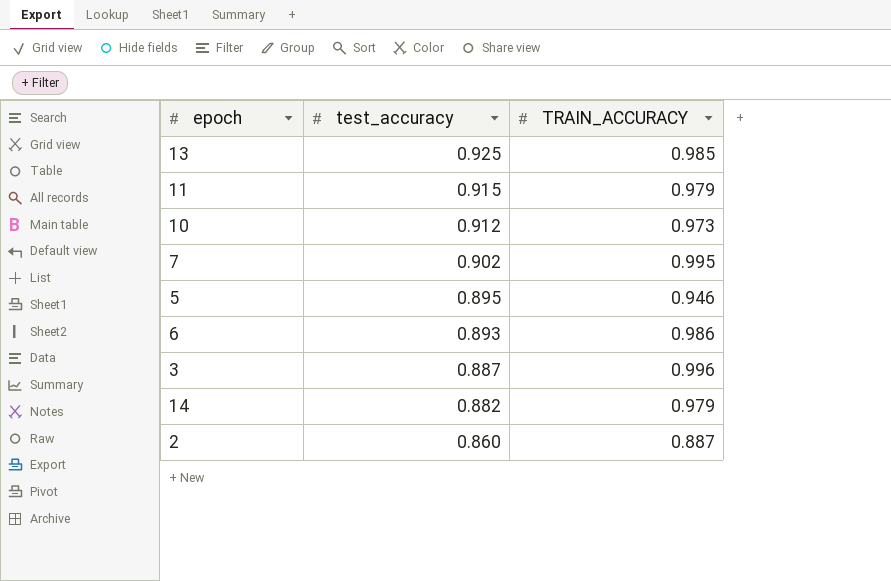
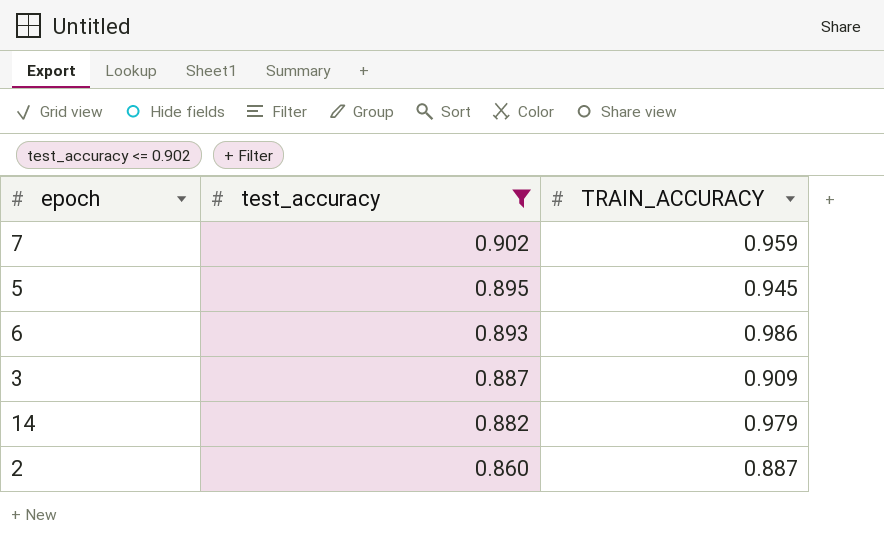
filter: none -> test_accuracy <= 0.902
7 | TRAIN_ACCURACY: 0.995 -> 0.959
5 | TRAIN_ACCURACY: 0.946 -> 0.945
3 | TRAIN_ACCURACY: 0.996 -> 0.909

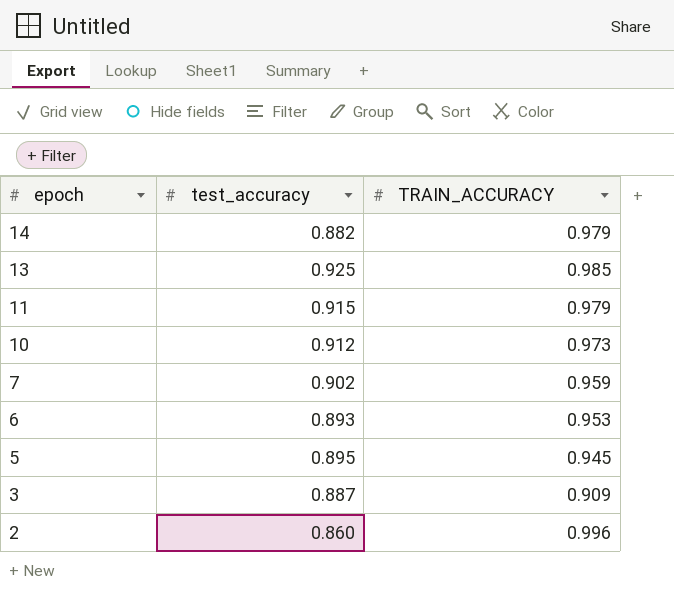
filter: test_accuracy <= 0.902 -> none
row order: test_accuracy descending -> epoch descending
6 | TRAIN_ACCURACY: 0.986 -> 0.953
2 | TRAIN_ACCURACY: 0.887 -> 0.996

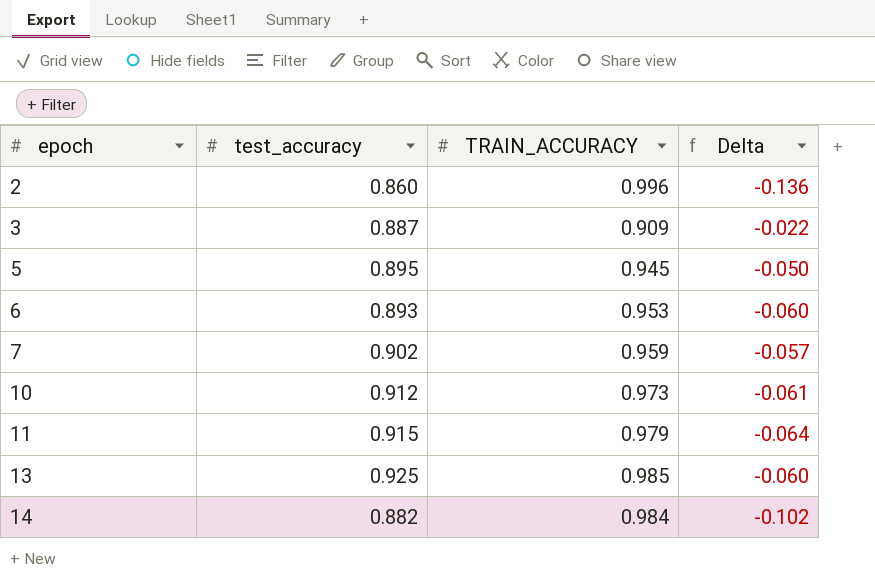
row order: epoch descending -> epoch ascending
column Delta | formula: none -> [test_accuracy] - [TRAIN_ACCURACY]
14 | TRAIN_ACCURACY: 0.979 -> 0.984

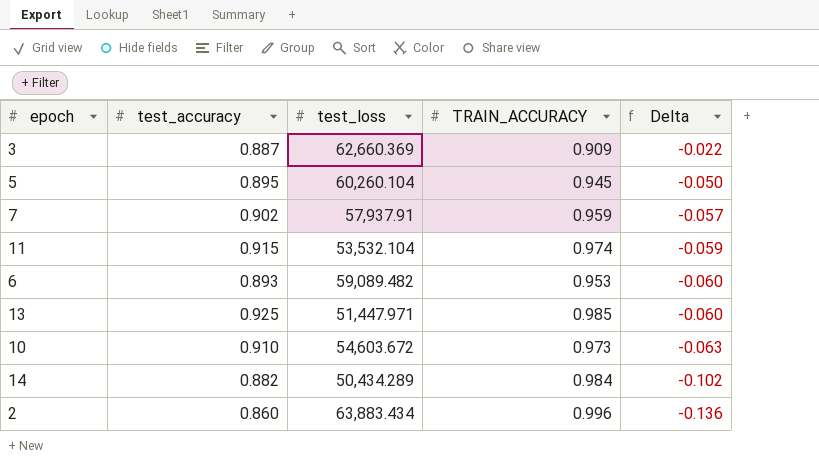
row order: epoch ascending -> Delta descending
column test_loss | position: none -> 3
11 | TRAIN_ACCURACY: 0.979 -> 0.974
11 | Delta: -0.064 -> -0.059
10 | test_accuracy: 0.912 -> 0.910
10 | Delta: -0.061 -> -0.063

